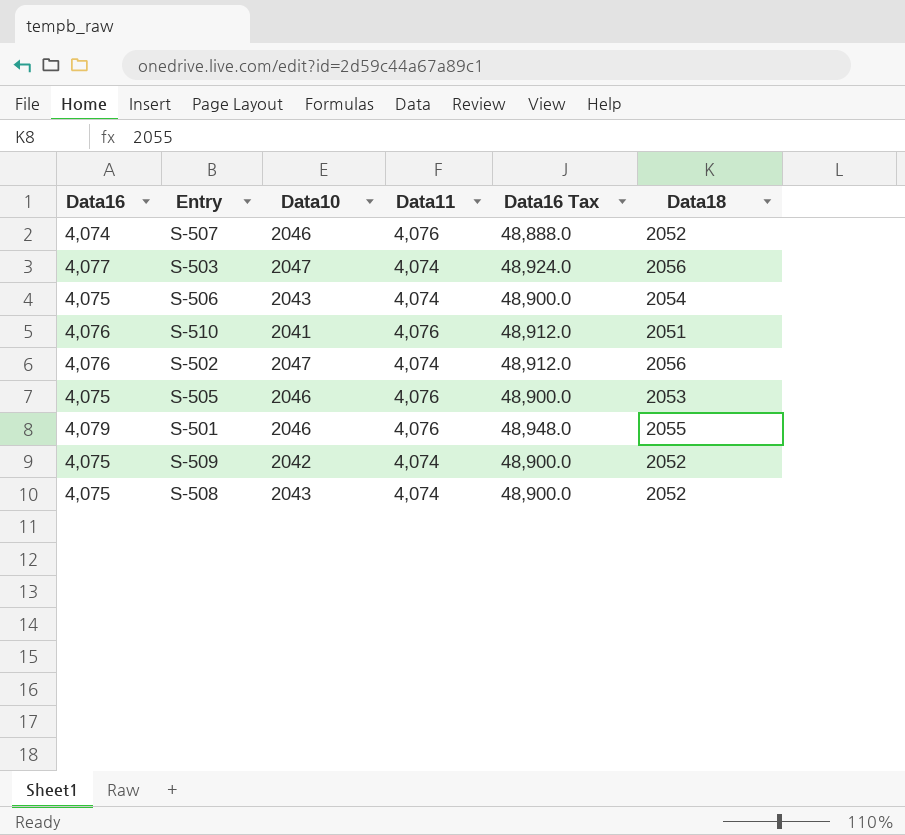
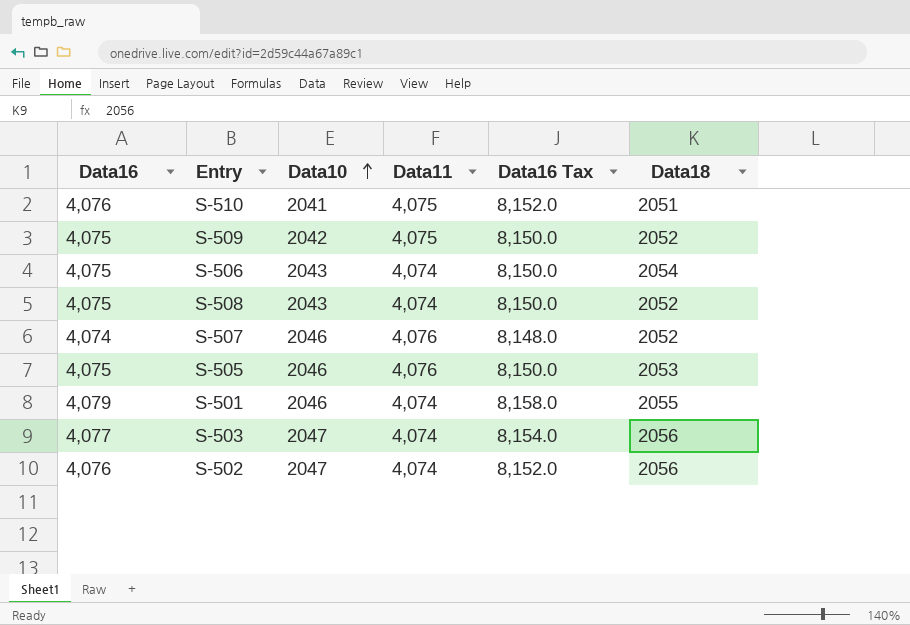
row order: none -> Data10 ascending
column Data16 Tax | formula: [Data16] * 12 -> [Data16] * 2
S-510 | Data11: 4,076 -> 4,075
S-509 | Data11: 4,074 -> 4,075
S-501 | Data11: 4,076 -> 4,074

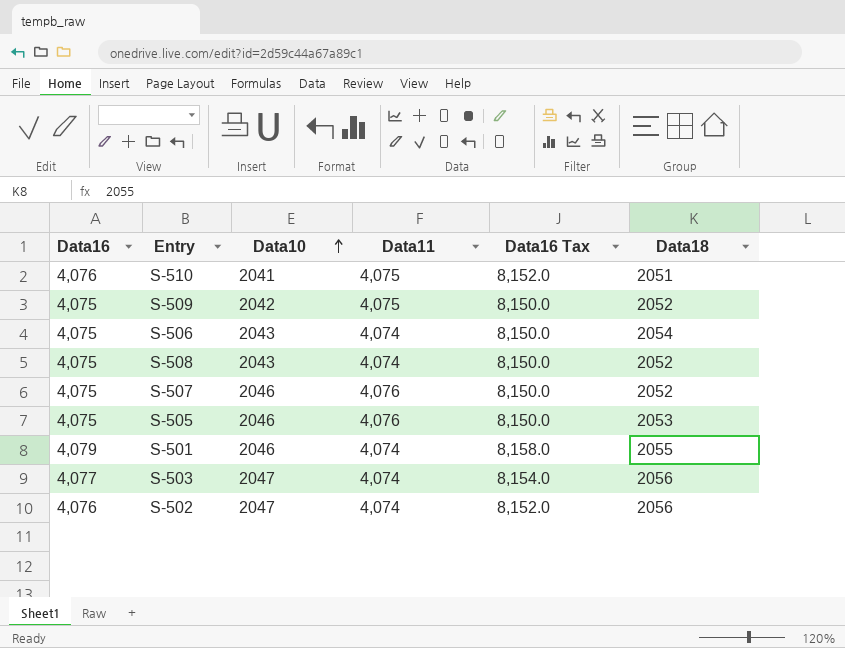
S-507 | Data16: 4,074 -> 4,075
S-507 | Data16 Tax: 8,148.0 -> 8,150.0

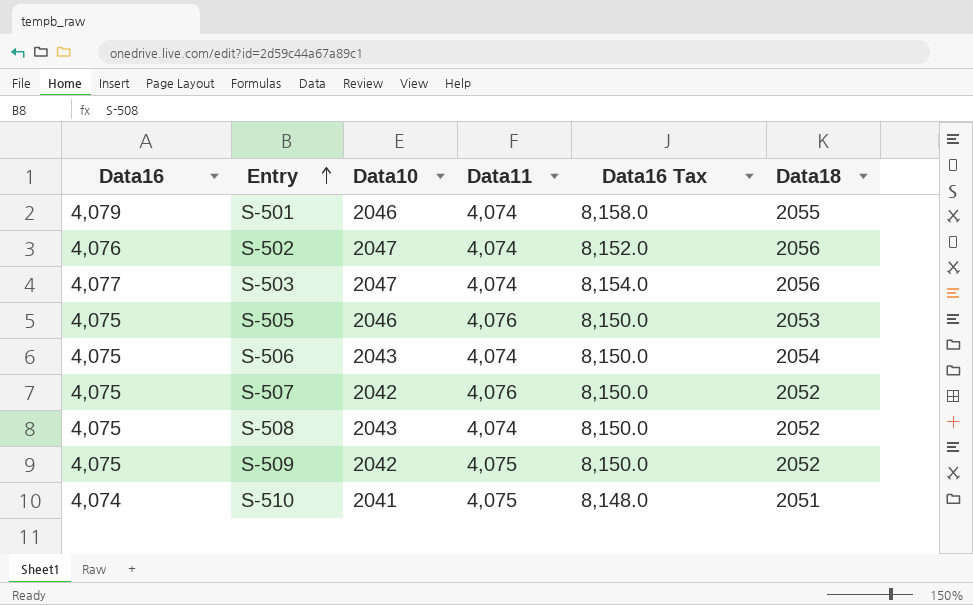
row order: Data10 ascending -> Entry ascending
S-507 | Data10: 2046 -> 2042
S-510 | Data16: 4,076 -> 4,074
S-510 | Data16 Tax: 8,152.0 -> 8,148.0

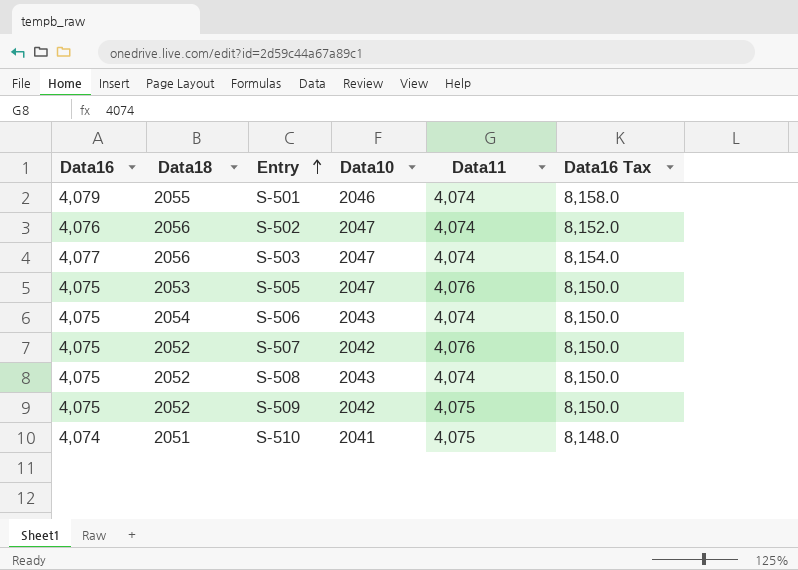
column Data18 | position: 6 -> 2
S-505 | Data10: 2046 -> 2047

